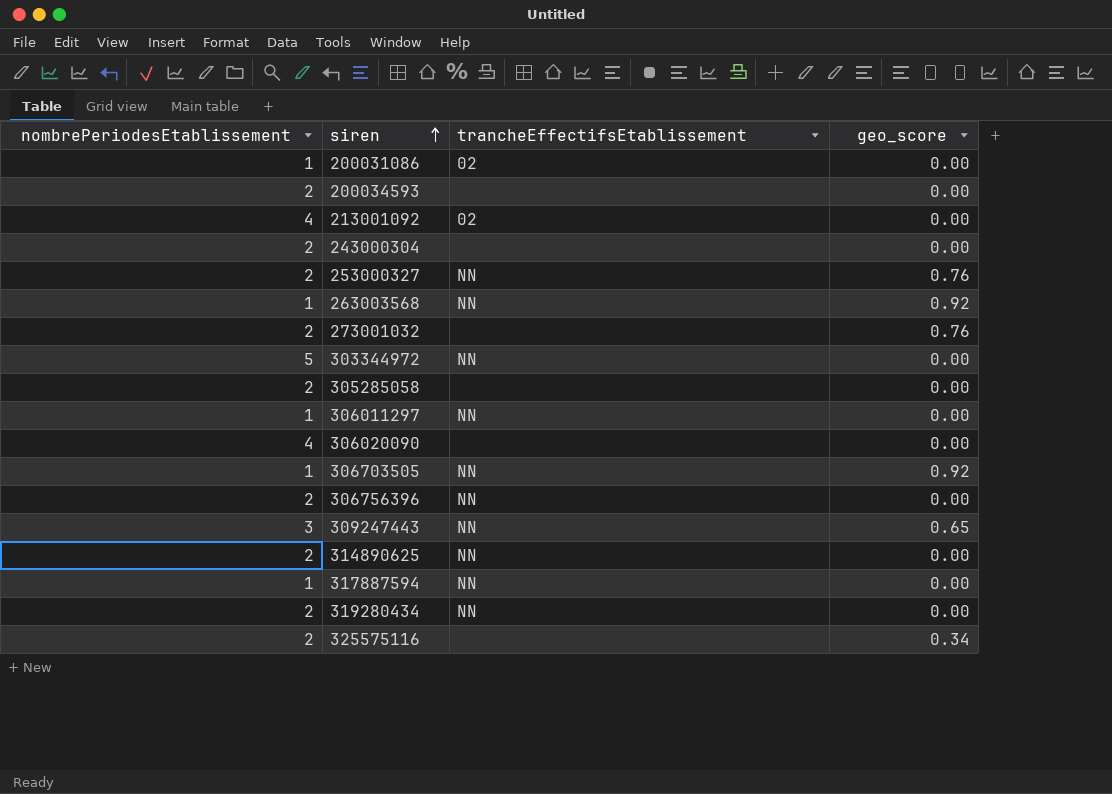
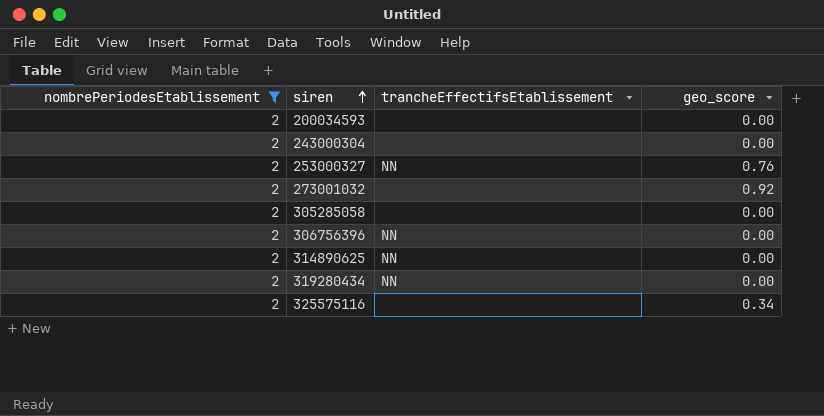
filter: none -> nombrePeriodesEtablissement = 2
273001032 | geo_score: 0.76 -> 0.92

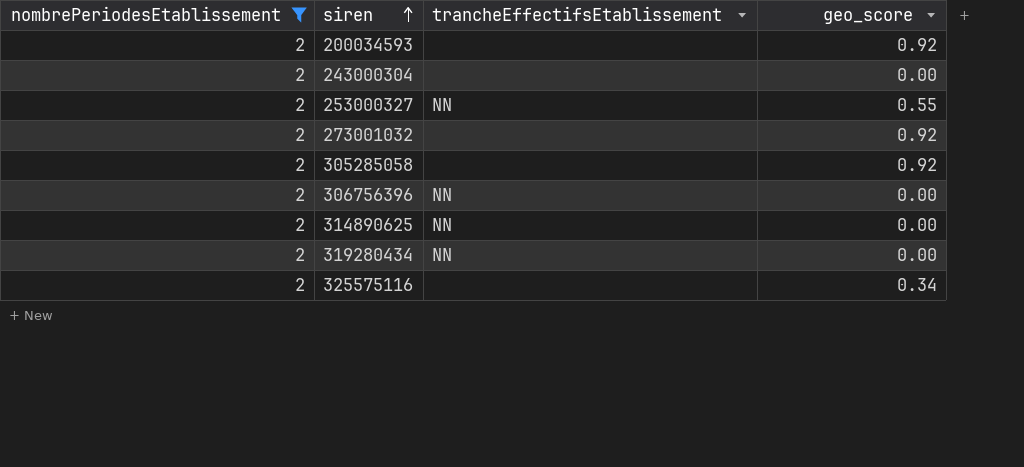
200034593 | geo_score: 0.00 -> 0.92
253000327 | geo_score: 0.76 -> 0.55
305285058 | geo_score: 0.00 -> 0.92

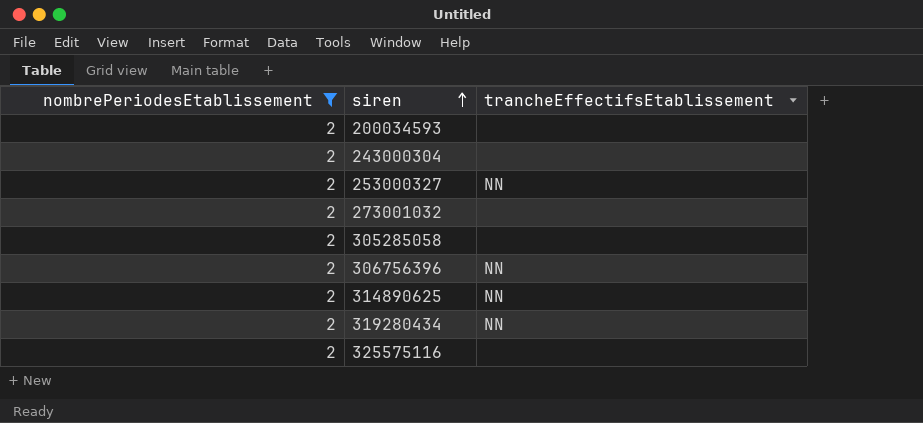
column geo_score | position: 4 -> none

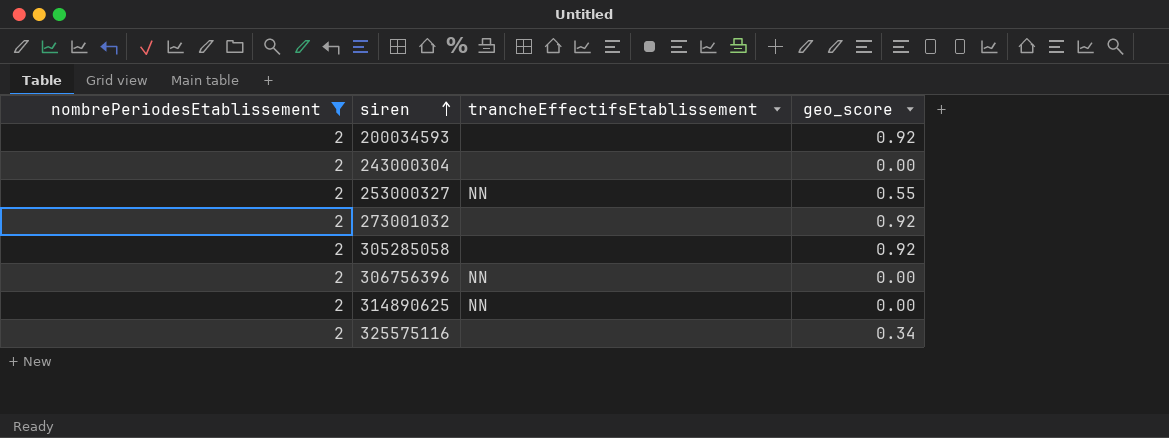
column geo_score | position: none -> 4
row 319280434: 2 | NN -> none

